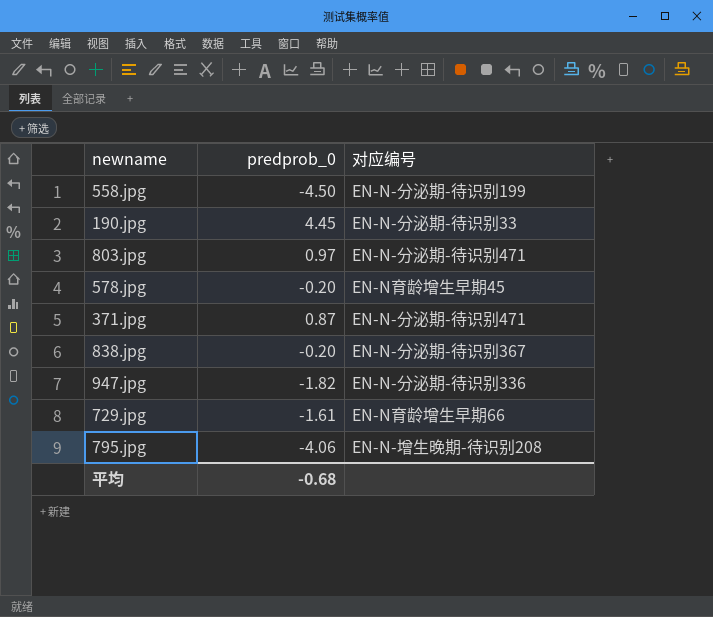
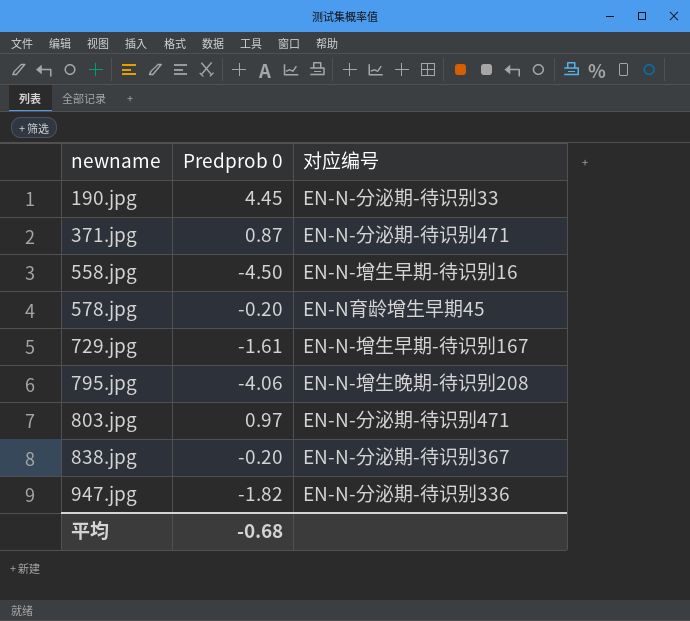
row order: none -> newname ascending
column name: predprob_0 -> Predprob 0
558.jpg | 对应编号: EN-N-分泌期-待识别199 -> EN-N-增生早期-待识别16
729.jpg | 对应编号: EN-N育龄增生早期66 -> EN-N-增生早期-待识别167

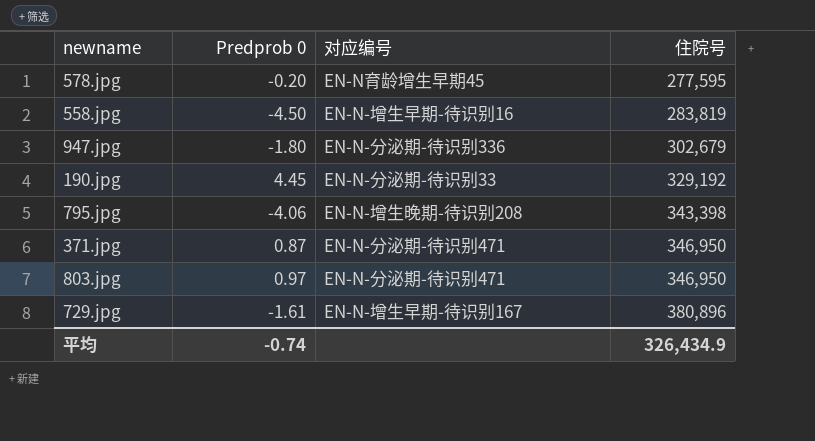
row order: newname ascending -> 住院号 ascending
column 住院号 | position: none -> 4
row 838.jpg: -0.20 | EN-N-分泌期-待识别367 -> none
947.jpg | Predprob 0: -1.82 -> -1.80
平均 | Predprob 0: -0.68 -> -0.74

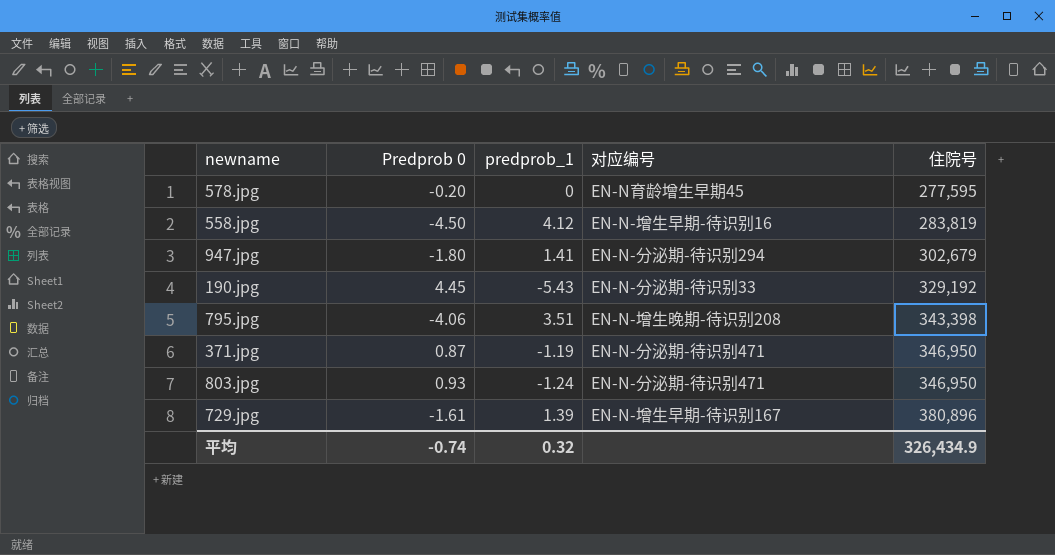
column predprob_1 | position: none -> 3
947.jpg | 对应编号: EN-N-分泌期-待识别336 -> EN-N-分泌期-待识别294
803.jpg | Predprob 0: 0.97 -> 0.93

